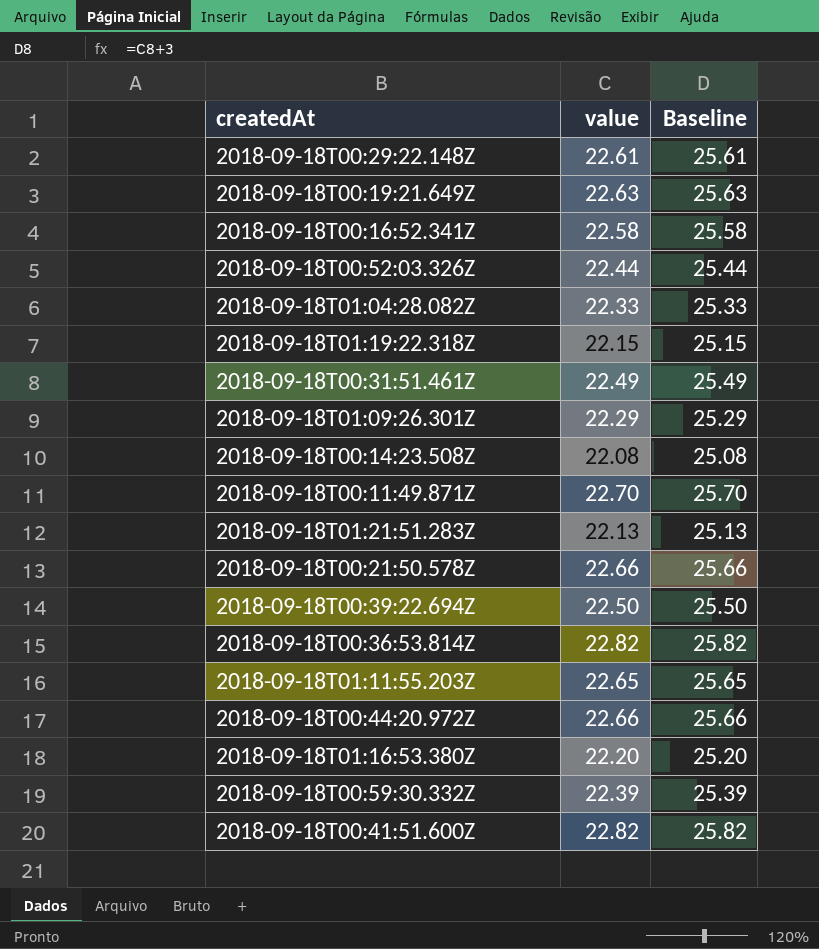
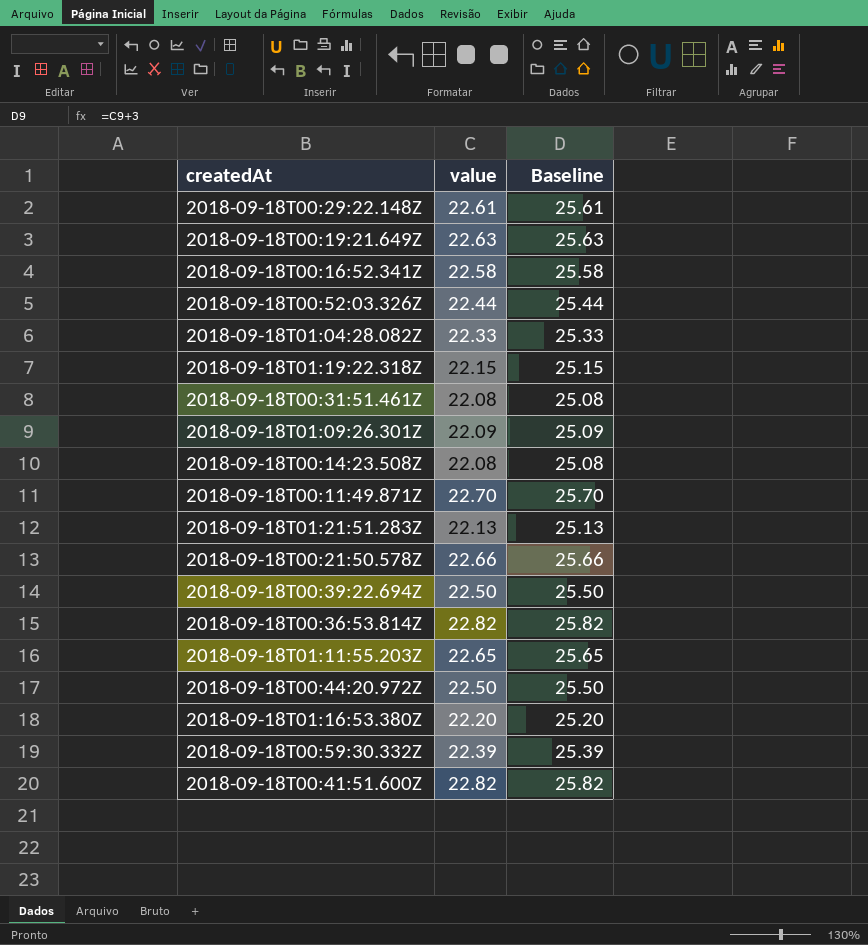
2018-09-18T00:31:51.461Z | value: 22.49 -> 22.08
2018-09-18T00:31:51.461Z | Baseline: 25.49 -> 25.08
2018-09-18T01:09:26.301Z | value: 22.29 -> 22.09
2018-09-18T01:09:26.301Z | Baseline: 25.29 -> 25.09
2018-09-18T00:44:20.972Z | value: 22.66 -> 22.50
2018-09-18T00:44:20.972Z | Baseline: 25.66 -> 25.50

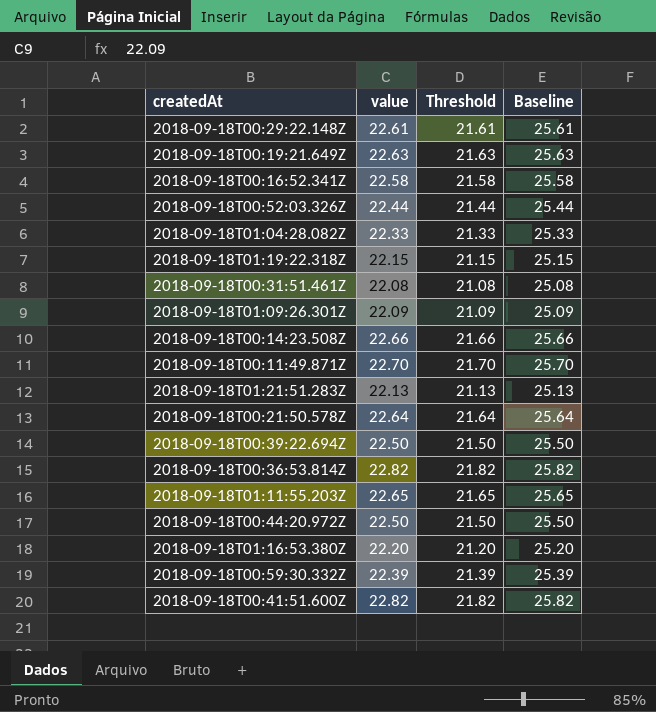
column Threshold | formula: none -> [value] - 1
2018-09-18T00:14:23.508Z | value: 22.08 -> 22.66
2018-09-18T00:14:23.508Z | Baseline: 25.08 -> 25.66
2018-09-18T00:21:50.578Z | value: 22.66 -> 22.64
2018-09-18T00:21:50.578Z | Baseline: 25.66 -> 25.64

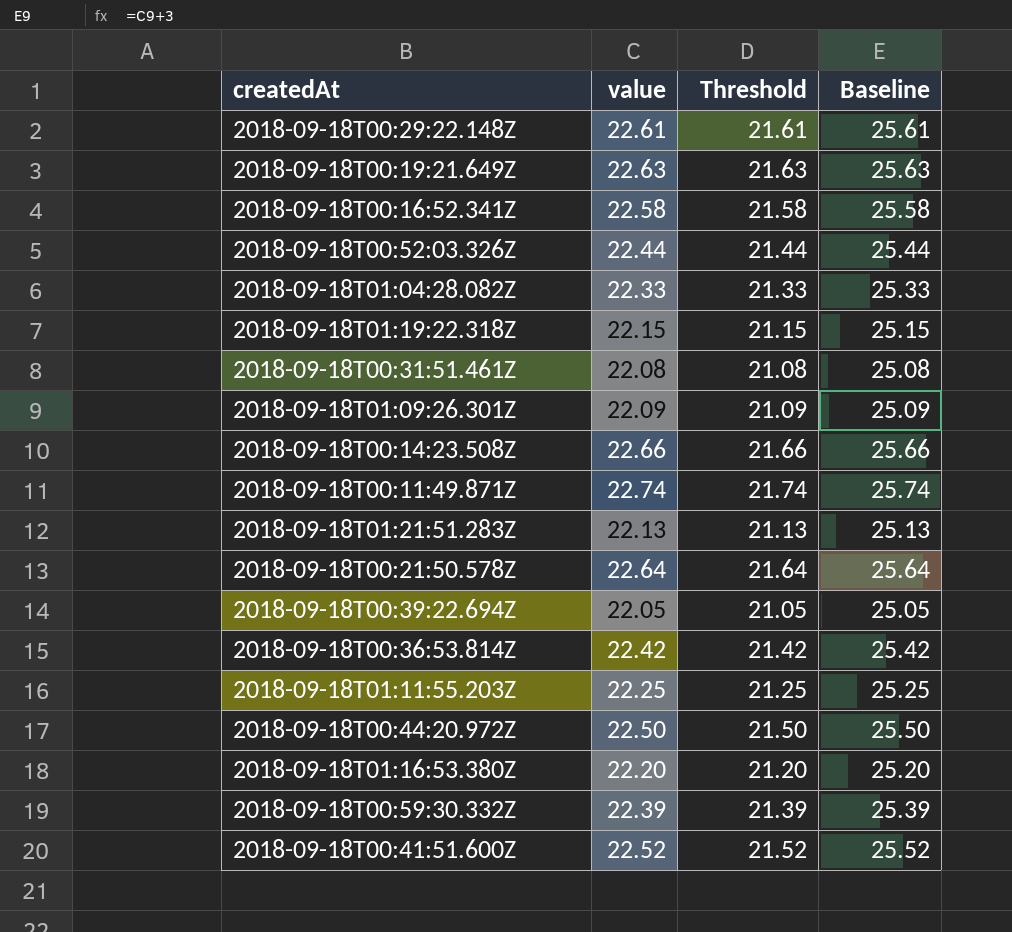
2018-09-18T00:11:49.871Z | value: 22.70 -> 22.74
2018-09-18T00:11:49.871Z | Threshold: 21.70 -> 21.74
2018-09-18T00:11:49.871Z | Baseline: 25.70 -> 25.74
2018-09-18T00:39:22.694Z | value: 22.50 -> 22.05
2018-09-18T00:39:22.694Z | Threshold: 21.50 -> 21.05
2018-09-18T00:39:22.694Z | Baseline: 25.50 -> 25.05
2018-09-18T00:36:53.814Z | value: 22.82 -> 22.42
2018-09-18T00:36:53.814Z | Threshold: 21.82 -> 21.42
2018-09-18T00:36:53.814Z | Baseline: 25.82 -> 25.42
2018-09-18T01:11:55.203Z | value: 22.65 -> 22.25
2018-09-18T01:11:55.203Z | Threshold: 21.65 -> 21.25
2018-09-18T01:11:55.203Z | Baseline: 25.65 -> 25.25
2018-09-18T00:41:51.600Z | value: 22.82 -> 22.52
2018-09-18T00:41:51.600Z | Threshold: 21.82 -> 21.52
2018-09-18T00:41:51.600Z | Baseline: 25.82 -> 25.52

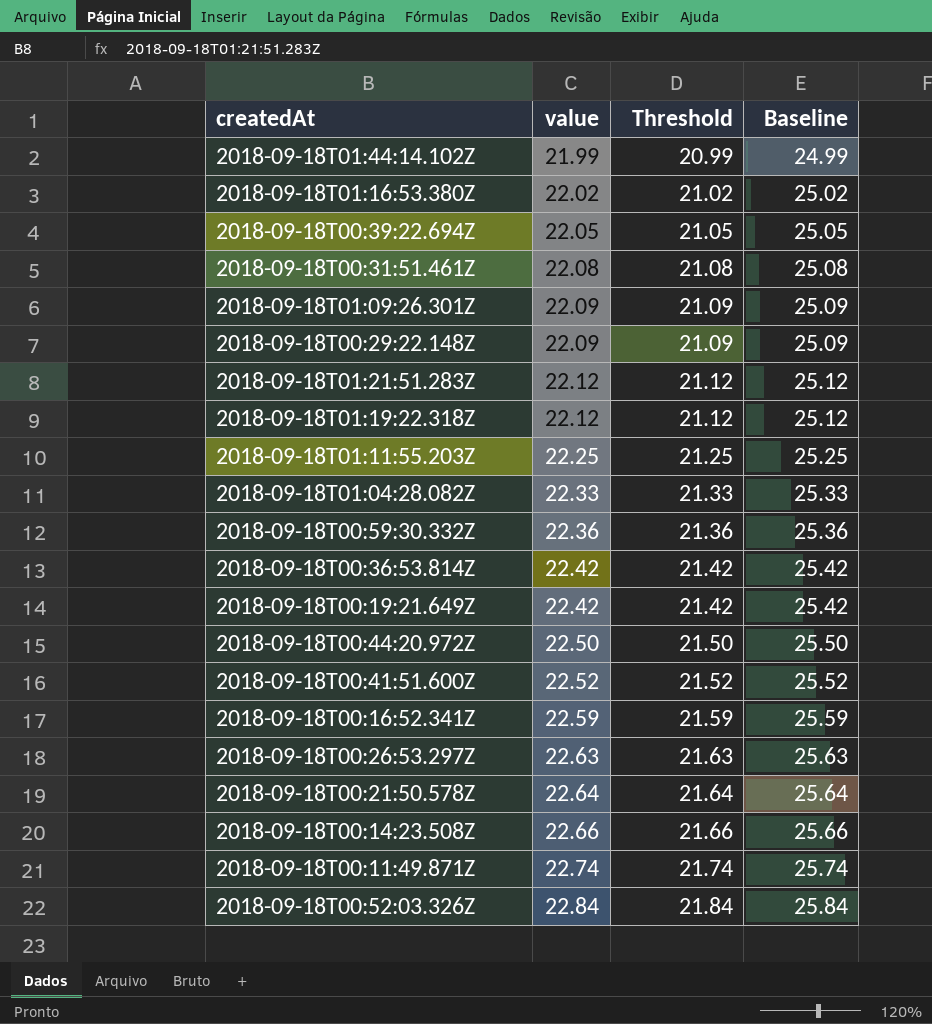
row order: none -> value ascending
row 2018-09-18T01:44:14.102Z: none -> 21.99 | 20.99 | 24.99
2018-09-18T01:16:53.380Z | value: 22.20 -> 22.02
2018-09-18T01:16:53.380Z | Threshold: 21.20 -> 21.02
2018-09-18T01:16:53.380Z | Baseline: 25.20 -> 25.02
2018-09-18T00:29:22.148Z | value: 22.61 -> 22.09
2018-09-18T00:29:22.148Z | Threshold: 21.61 -> 21.09
2018-09-18T00:29:22.148Z | Baseline: 25.61 -> 25.09
2018-09-18T01:21:51.283Z | value: 22.13 -> 22.12
2018-09-18T01:21:51.283Z | Threshold: 21.13 -> 21.12
2018-09-18T01:21:51.283Z | Baseline: 25.13 -> 25.12
2018-09-18T01:19:22.318Z | value: 22.15 -> 22.12
2018-09-18T01:19:22.318Z | Threshold: 21.15 -> 21.12
2018-09-18T01:19:22.318Z | Baseline: 25.15 -> 25.12
2018-09-18T00:59:30.332Z | value: 22.39 -> 22.36
2018-09-18T00:59:30.332Z | Threshold: 21.39 -> 21.36
2018-09-18T00:59:30.332Z | Baseline: 25.39 -> 25.36
2018-09-18T00:19:21.649Z | value: 22.63 -> 22.42
2018-09-18T00:19:21.649Z | Threshold: 21.63 -> 21.42
2018-09-18T00:19:21.649Z | Baseline: 25.63 -> 25.42
2018-09-18T00:16:52.341Z | value: 22.58 -> 22.59
2018-09-18T00:16:52.341Z | Threshold: 21.58 -> 21.59
2018-09-18T00:16:52.341Z | Baseline: 25.58 -> 25.59
row 2018-09-18T00:26:53.297Z: none -> 22.63 | 21.63 | 25.63
2018-09-18T00:52:03.326Z | value: 22.44 -> 22.84
2018-09-18T00:52:03.326Z | Threshold: 21.44 -> 21.84
2018-09-18T00:52:03.326Z | Baseline: 25.44 -> 25.84

